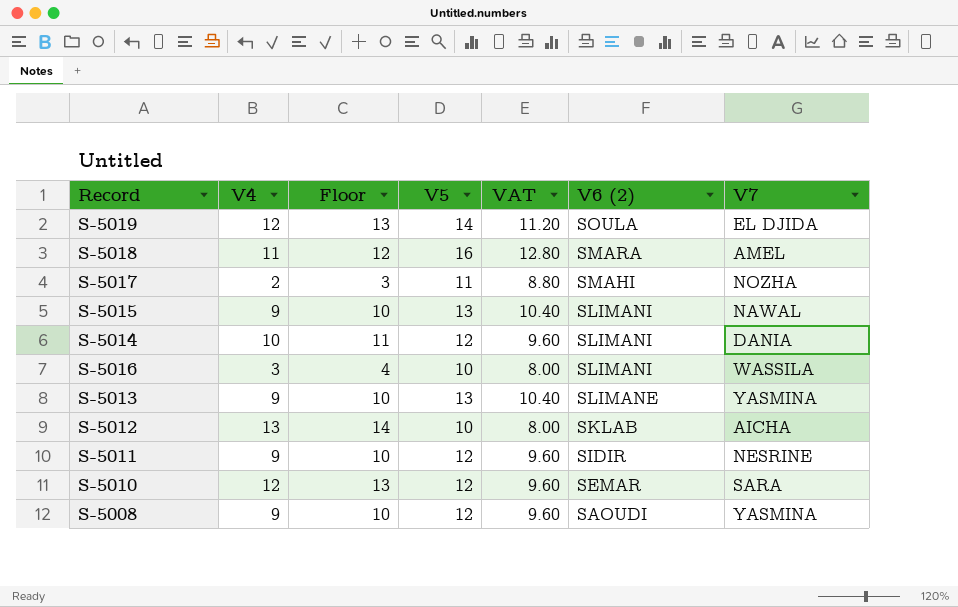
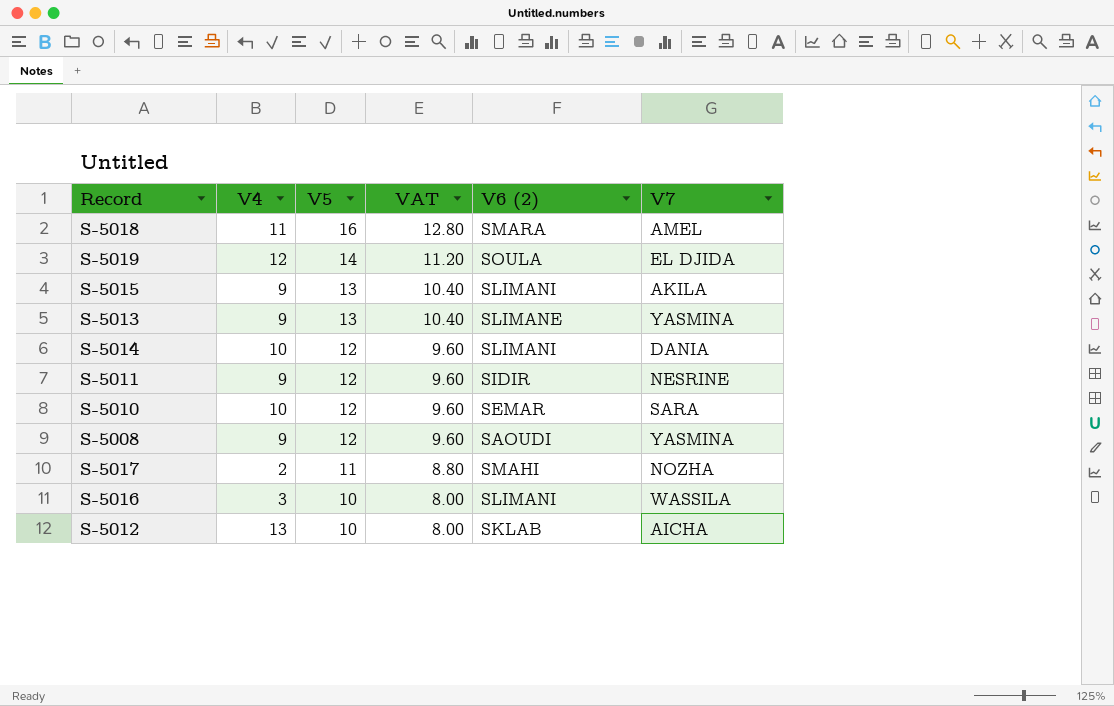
row order: V6 (2) descending -> V5 descending
column Floor | formula: [V4] + 1 -> none
S-5015 | V7: NAWAL -> AKILA
S-5010 | V4: 12 -> 10

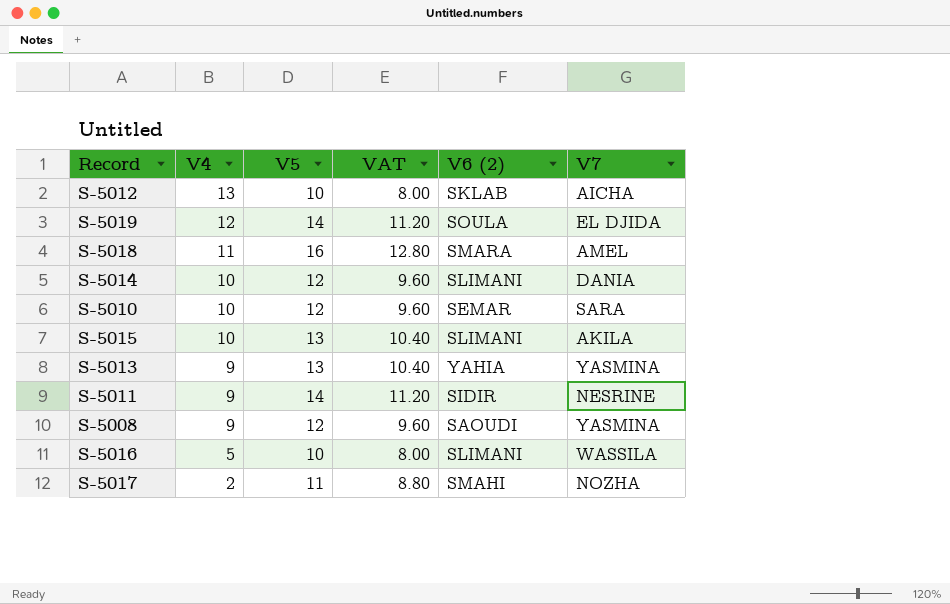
row order: V5 descending -> V4 descending
S-5015 | V4: 9 -> 10
S-5013 | V6 (2): SLIMANE -> YAHIA
S-5011 | V5: 12 -> 14
S-5011 | VAT: 9.60 -> 11.20
S-5016 | V4: 3 -> 5

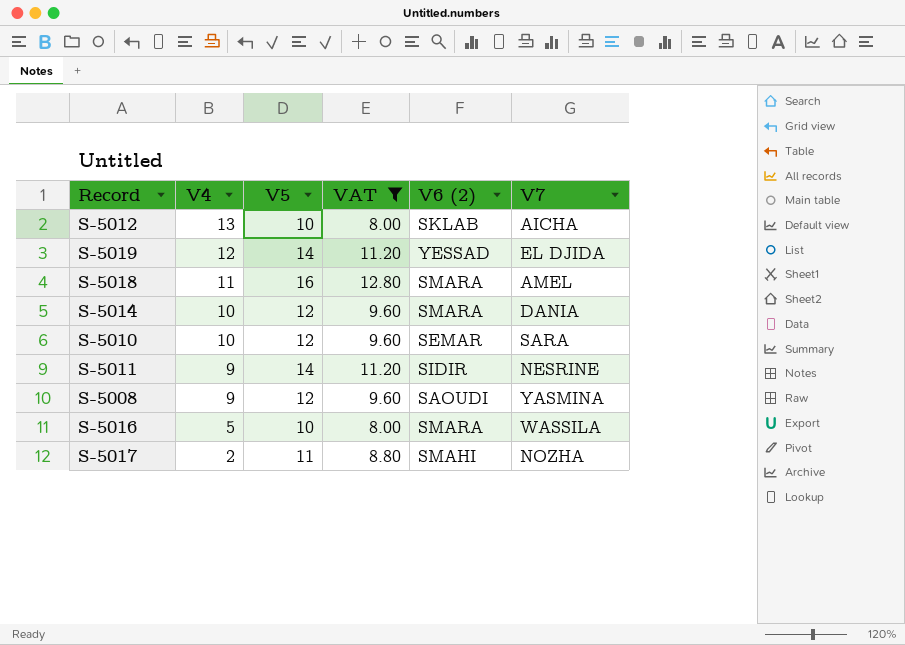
filter: none -> VAT != 10.40
S-5019 | V6 (2): SOULA -> YESSAD
S-5014 | V6 (2): SLIMANI -> SMARA
S-5016 | V6 (2): SLIMANI -> SMARA

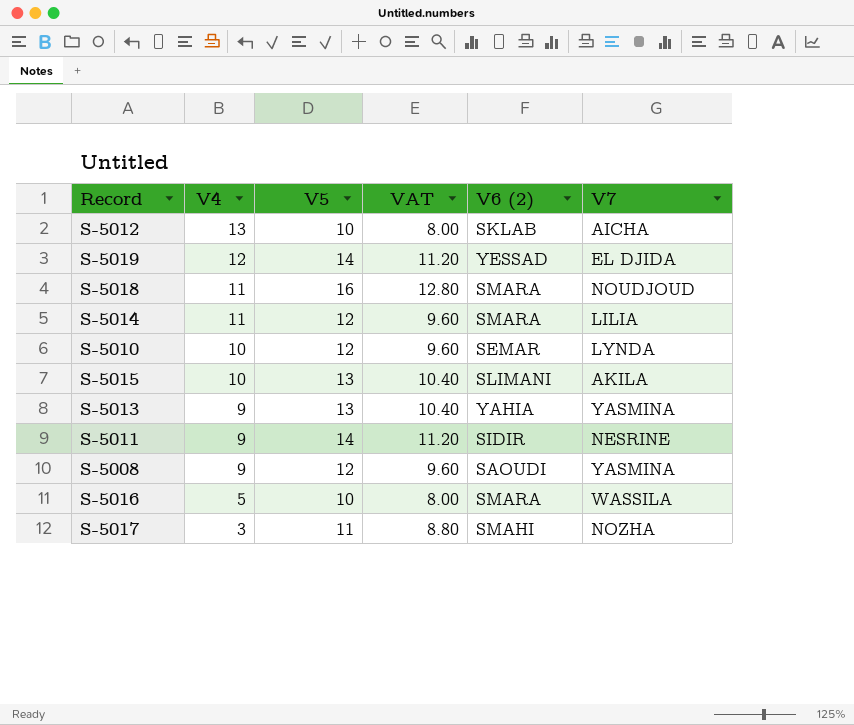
filter: VAT != 10.40 -> none
S-5018 | V7: AMEL -> NOUDJOUD
S-5014 | V4: 10 -> 11
S-5014 | V7: DANIA -> LILIA
S-5010 | V7: SARA -> LYNDA
S-5017 | V4: 2 -> 3

